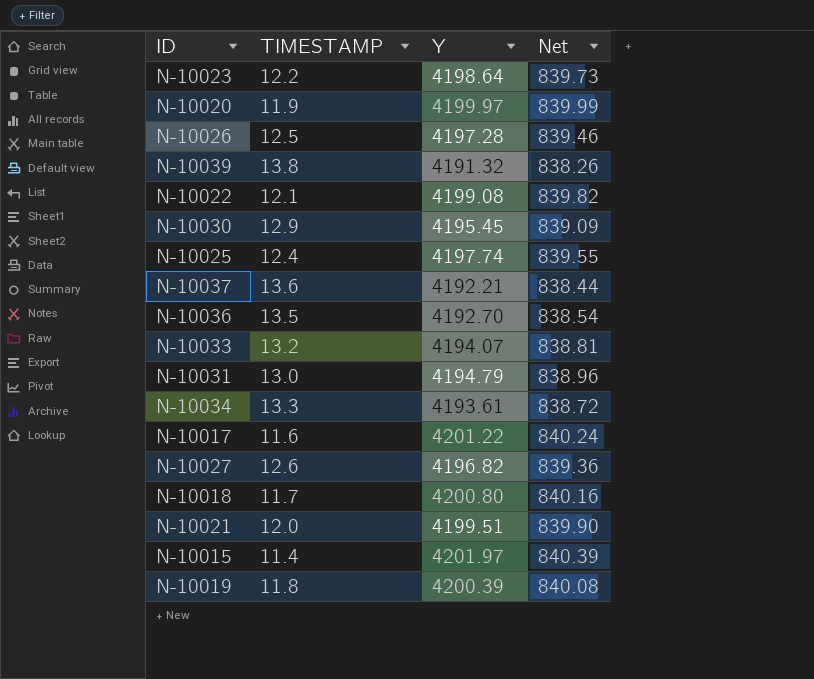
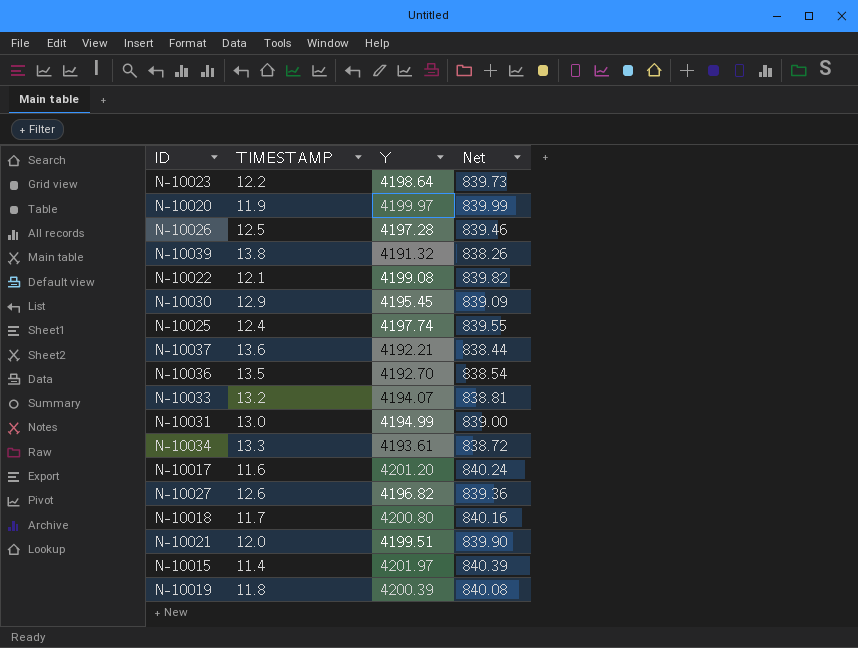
N-10031 | Y: 4194.79 -> 4194.99
N-10031 | Net: 838.96 -> 839.00
N-10017 | Y: 4201.22 -> 4201.20

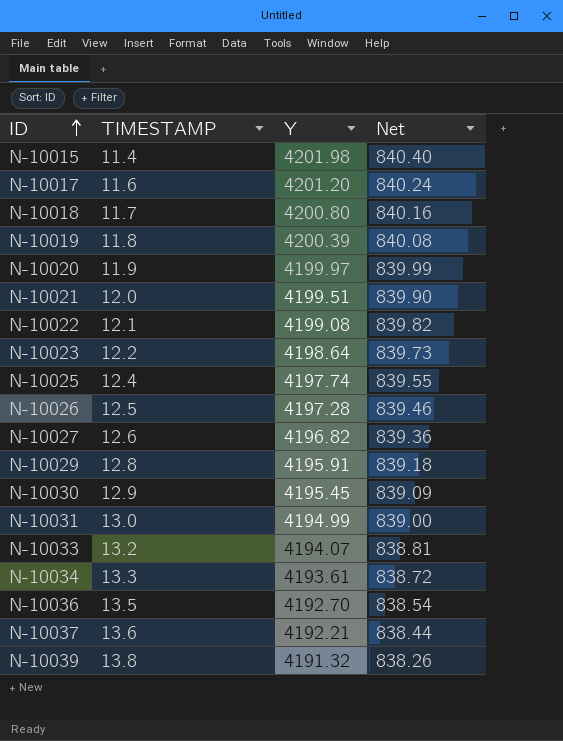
row order: none -> ID ascending
N-10015 | Y: 4201.97 -> 4201.98
N-10015 | Net: 840.39 -> 840.40
row N-10029: none -> 12.8 | 4195.91 | 839.18

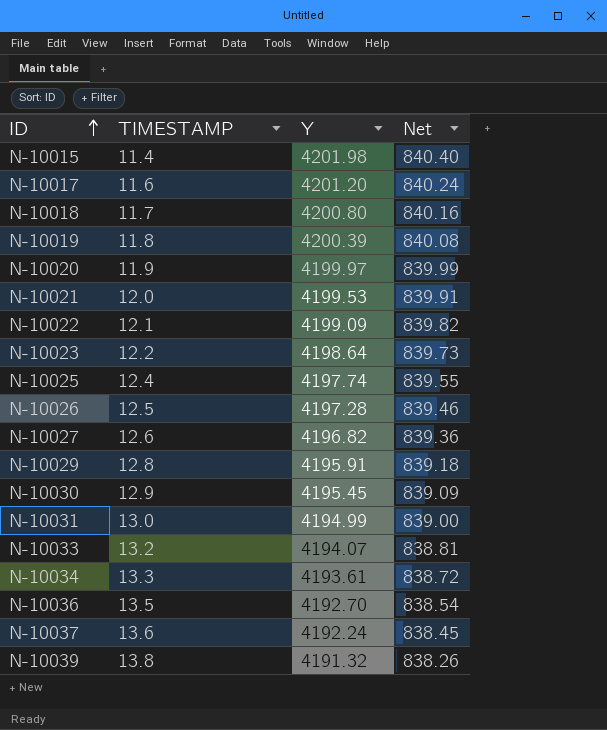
N-10021 | Y: 4199.51 -> 4199.53
N-10021 | Net: 839.90 -> 839.91
N-10022 | Y: 4199.08 -> 4199.09
N-10037 | Y: 4192.21 -> 4192.24
N-10037 | Net: 838.44 -> 838.45

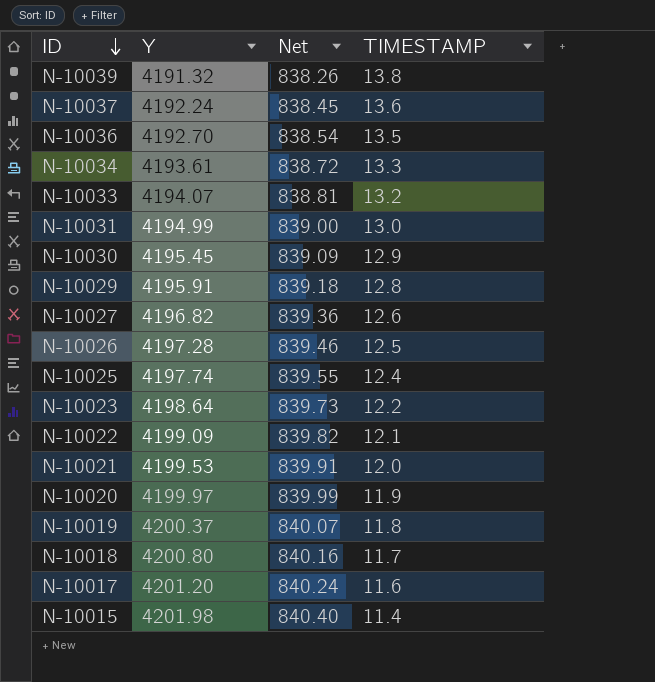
row order: ID ascending -> ID descending
column TIMESTAMP | position: 2 -> 4
N-10019 | Y: 4200.39 -> 4200.37
N-10019 | Net: 840.08 -> 840.07

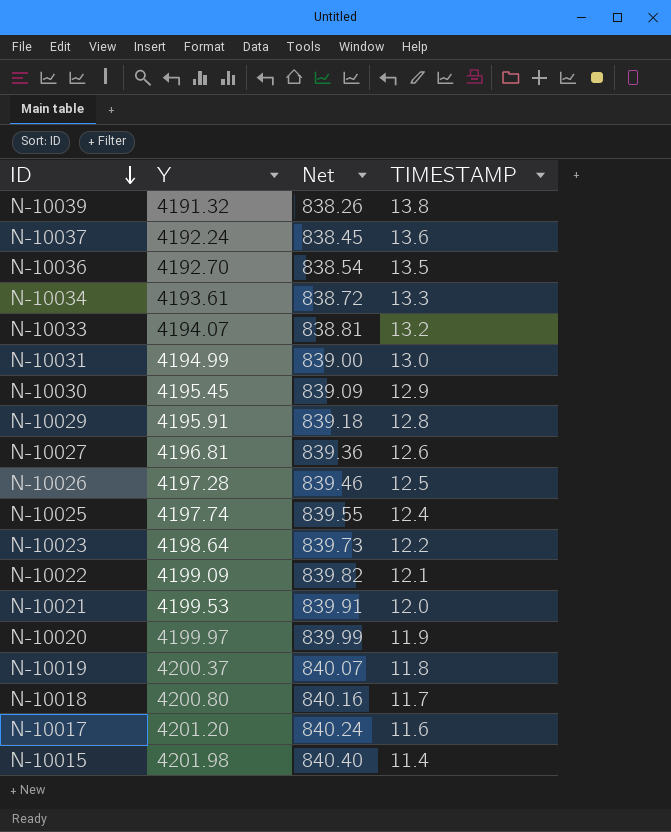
N-10027 | Y: 4196.82 -> 4196.81

